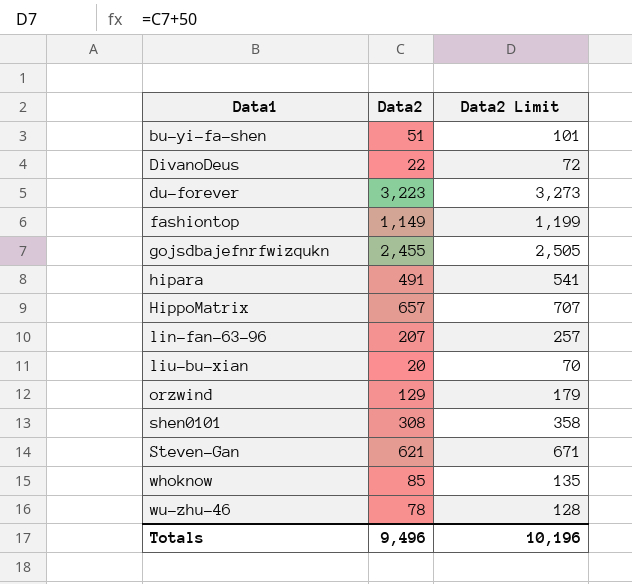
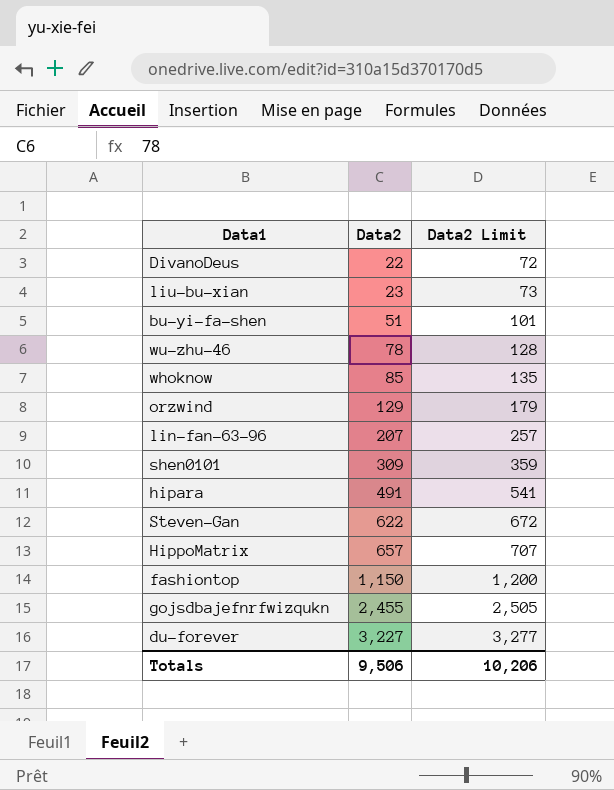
row order: Data1 ascending -> Data2 ascending
liu-bu-xian | Data2: 20 -> 23
liu-bu-xian | Data2 Limit: 70 -> 73
shen0101 | Data2: 308 -> 309
shen0101 | Data2 Limit: 358 -> 359
Steven-Gan | Data2: 621 -> 622
Steven-Gan | Data2 Limit: 671 -> 672
fashiontop | Data2: 1,149 -> 1,150
fashiontop | Data2 Limit: 1,199 -> 1,200
du-forever | Data2: 3,223 -> 3,227
du-forever | Data2 Limit: 3,273 -> 3,277
Totals | Data2: 9,496 -> 9,506
Totals | Data2 Limit: 10,196 -> 10,206

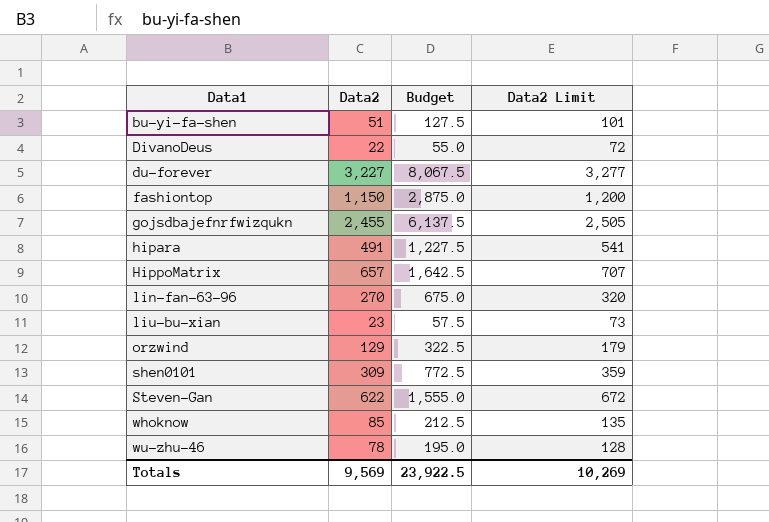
row order: Data2 ascending -> Data1 ascending
column Budget | formula: none -> [Data2] * 2.5
lin-fan-63-96 | Data2: 207 -> 270
lin-fan-63-96 | Data2 Limit: 257 -> 320
Totals | Data2: 9,506 -> 9,569
Totals | Data2 Limit: 10,206 -> 10,269

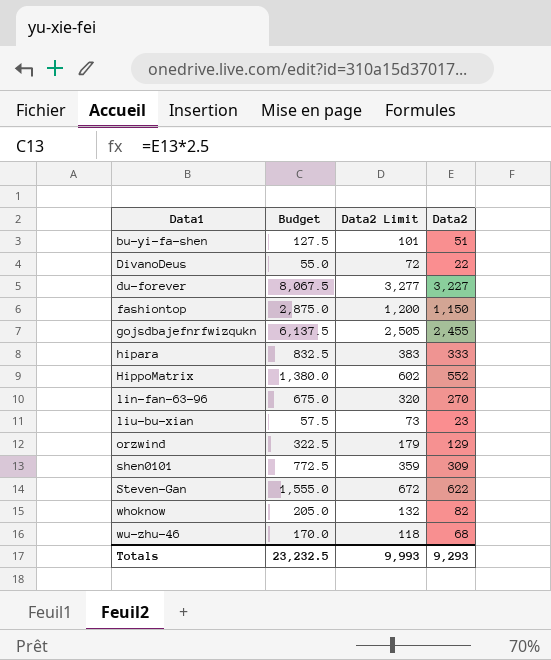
column Data2 | position: 2 -> 4
hipara | Budget: 1,227.5 -> 832.5
hipara | Data2 Limit: 541 -> 383
hipara | Data2: 491 -> 333
HippoMatrix | Budget: 1,642.5 -> 1,380.0
HippoMatrix | Data2 Limit: 707 -> 602
HippoMatrix | Data2: 657 -> 552
whoknow | Budget: 212.5 -> 205.0
whoknow | Data2 Limit: 135 -> 132
whoknow | Data2: 85 -> 82
wu-zhu-46 | Budget: 195.0 -> 170.0
wu-zhu-46 | Data2 Limit: 128 -> 118
wu-zhu-46 | Data2: 78 -> 68
Totals | Budget: 23,922.5 -> 23,232.5
Totals | Data2 Limit: 10,269 -> 9,993
Totals | Data2: 9,569 -> 9,293

